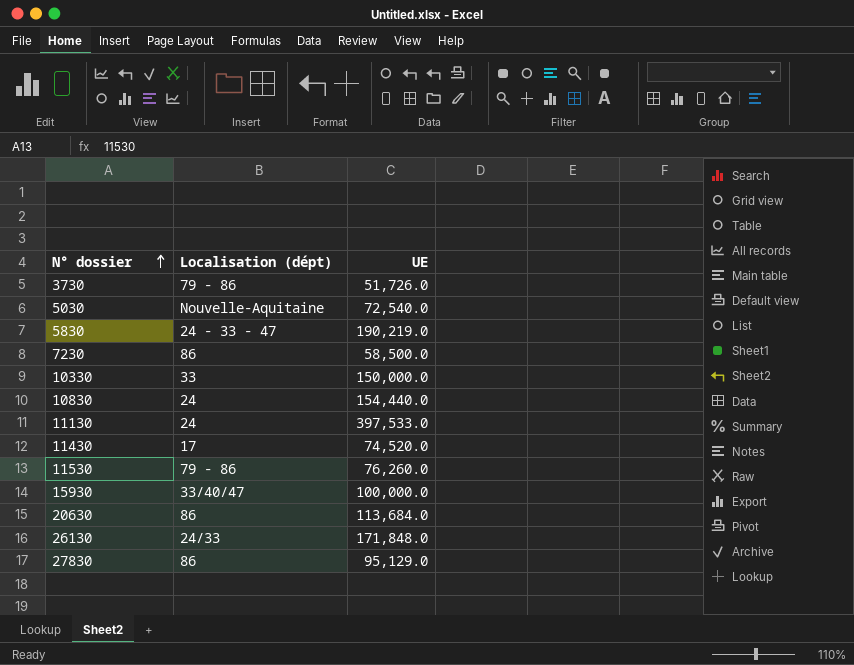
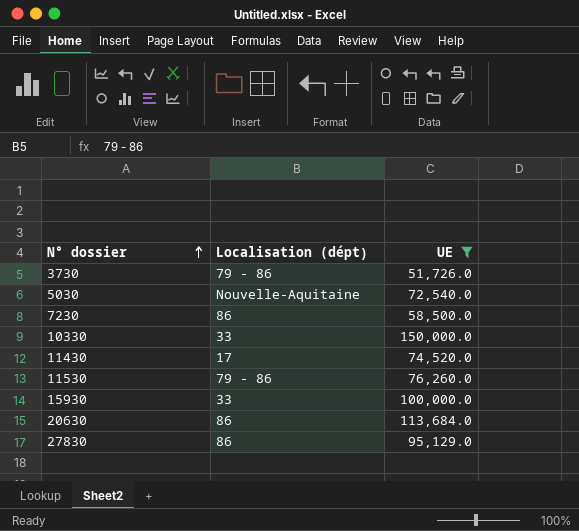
filter: none -> UE <= 150,000.0
15930 | Localisation (dépt): 33/40/47 -> 33

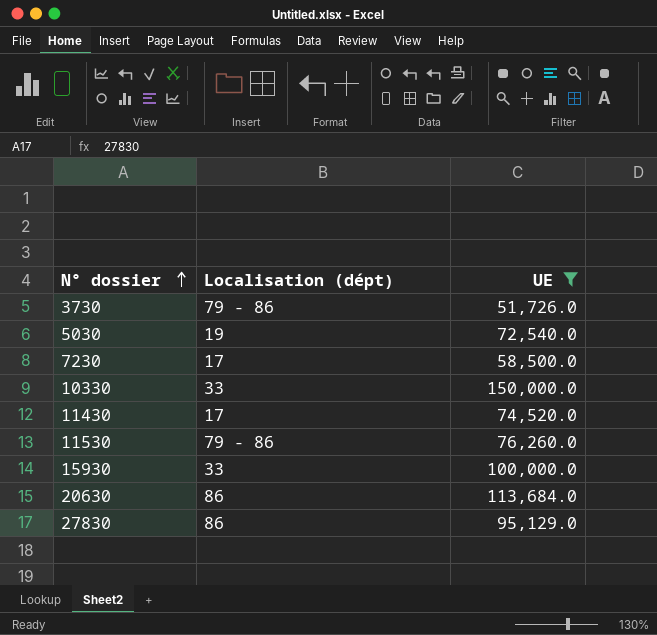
5030 | Localisation (dépt): Nouvelle-Aquitaine -> 19
7230 | Localisation (dépt): 86 -> 17

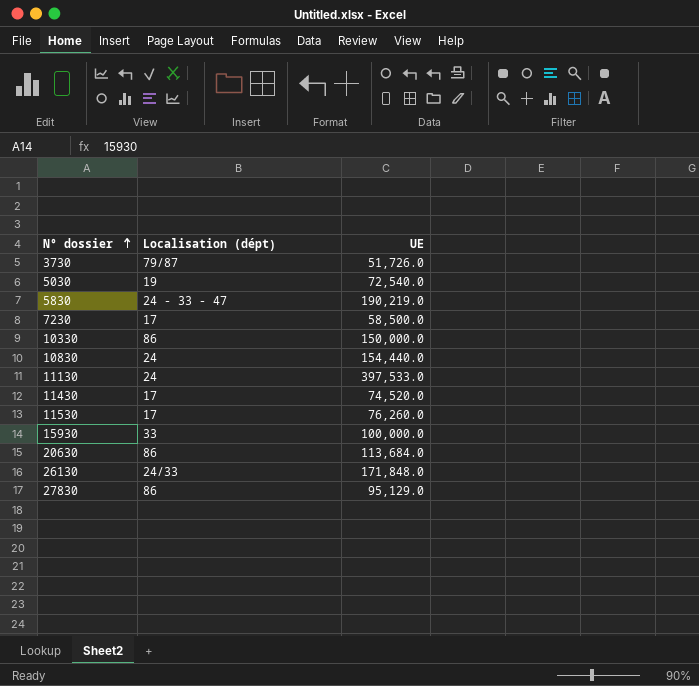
filter: UE <= 150,000.0 -> none
3730 | Localisation (dépt): 79 - 86 -> 79/87
10330 | Localisation (dépt): 33 -> 86
11530 | Localisation (dépt): 79 - 86 -> 17

